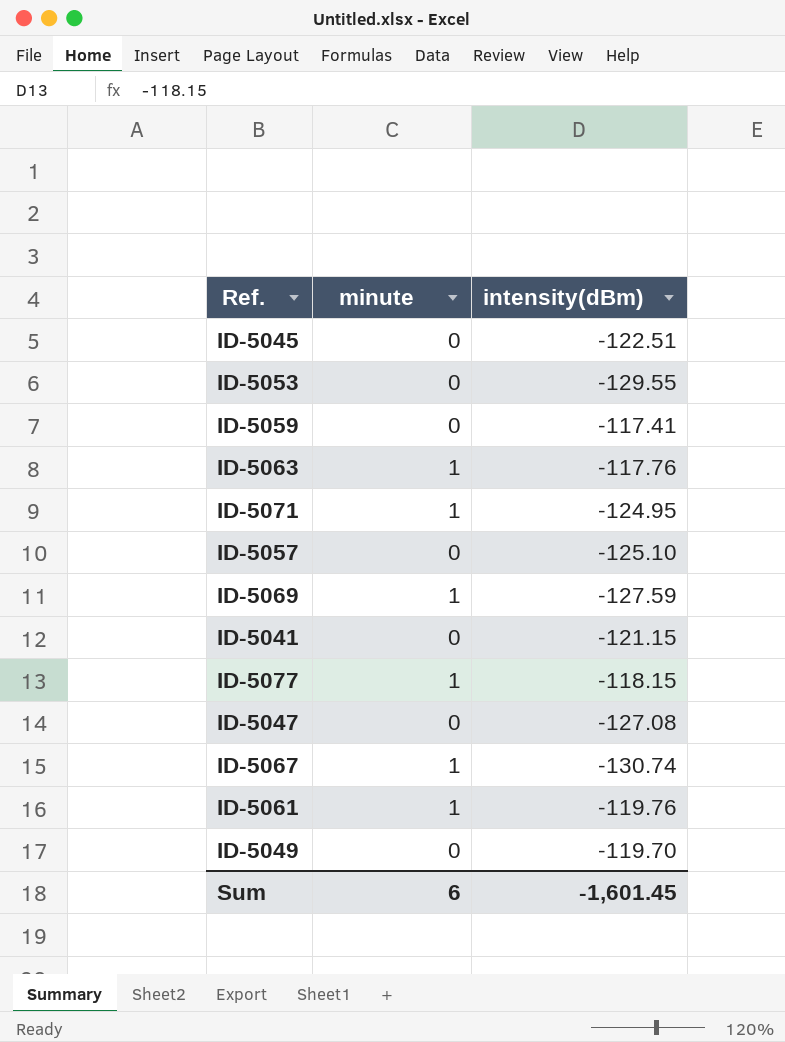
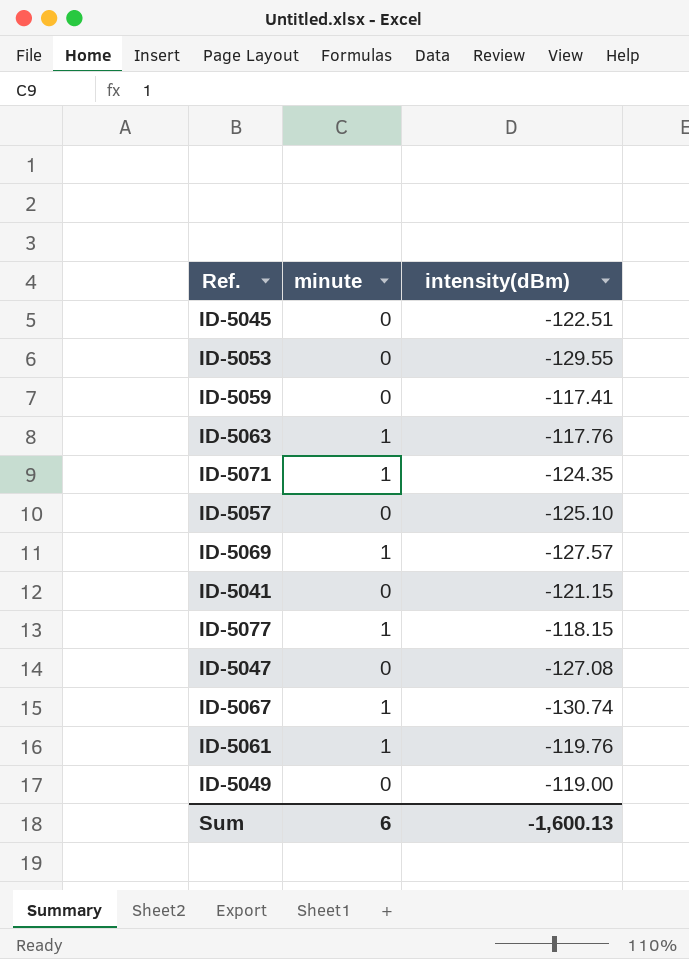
ID-5071 | intensity(dBm): -124.95 -> -124.35
ID-5069 | intensity(dBm): -127.59 -> -127.57
ID-5049 | intensity(dBm): -119.70 -> -119.00
Sum | intensity(dBm): -1,601.45 -> -1,600.13

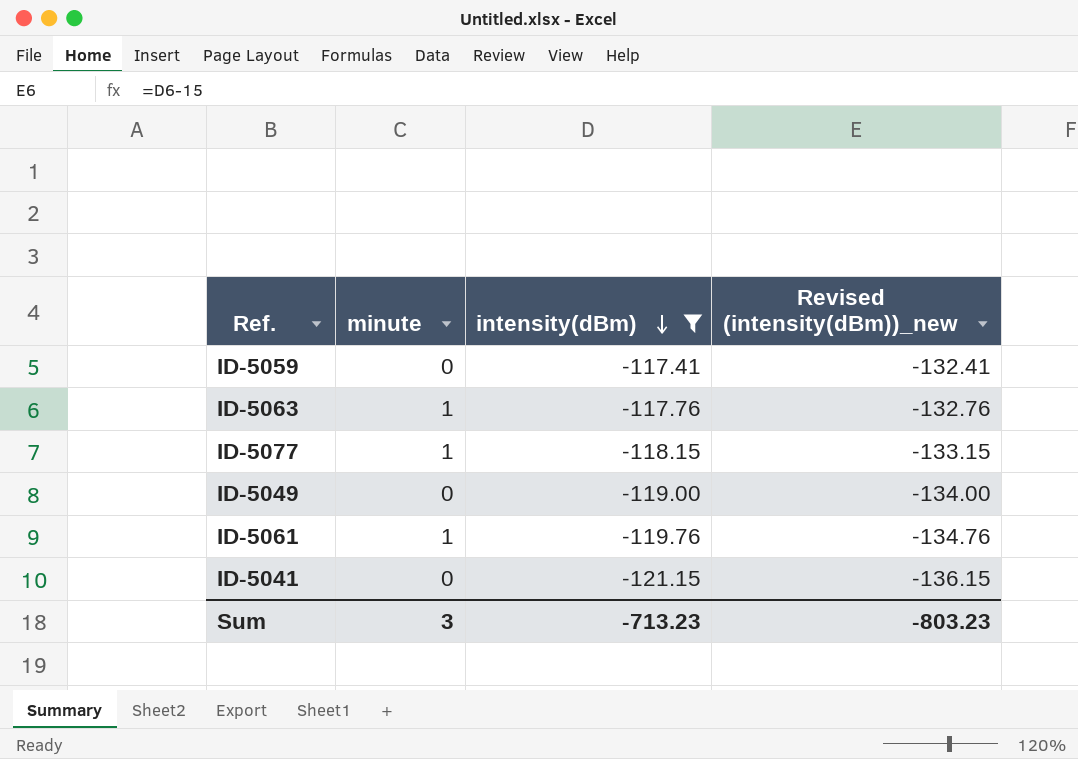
filter: none -> intensity(dBm) >= -121.15
row order: none -> intensity(dBm) descending
column Revised (intensity(dBm))_new | formula: none -> [intensity(dBm)] - 15
Sum | minute: 6 -> 3
Sum | intensity(dBm): -1,600.13 -> -713.23

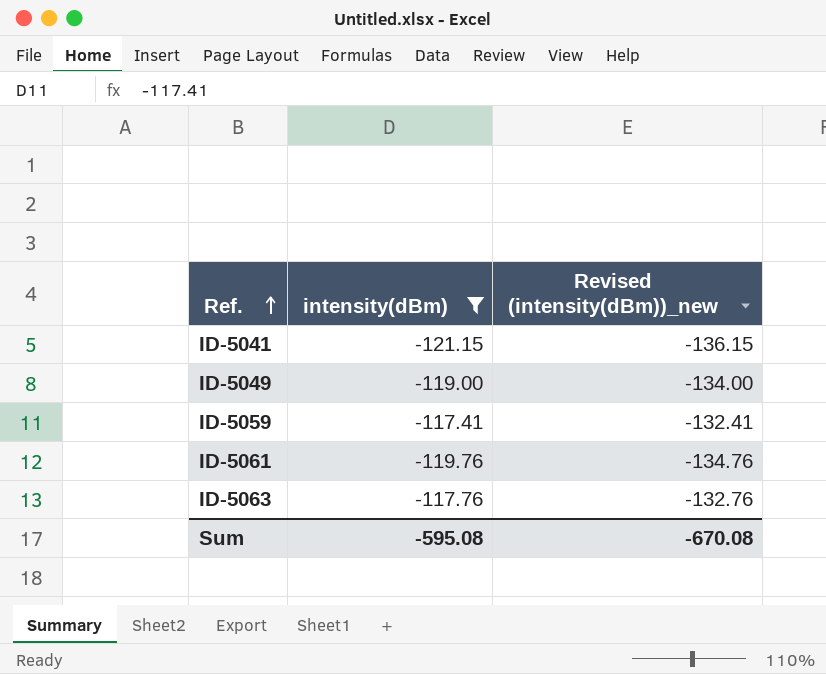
row order: intensity(dBm) descending -> Ref. ascending
column minute | position: 2 -> none
row ID-5077: 1 | -118.15 | -133.15 -> none
Sum | intensity(dBm): -713.23 -> -595.08
Sum | Revised (intensity(dBm))_new: -803.23 -> -670.08

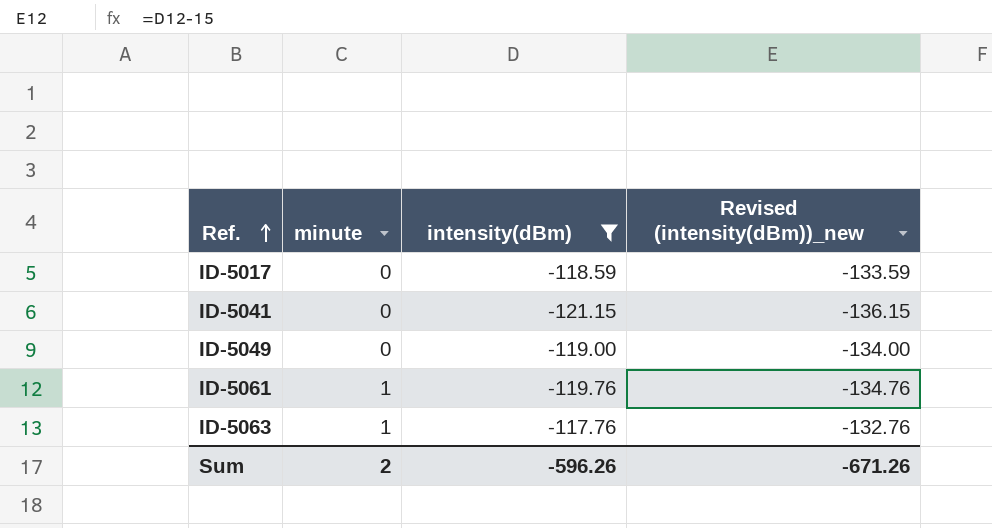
column minute | position: none -> 2
row ID-5059: -117.41 | -132.41 -> none
row ID-5017: none -> 0 | -118.59 | -133.59
Sum | intensity(dBm): -595.08 -> -596.26
Sum | Revised (intensity(dBm))_new: -670.08 -> -671.26

